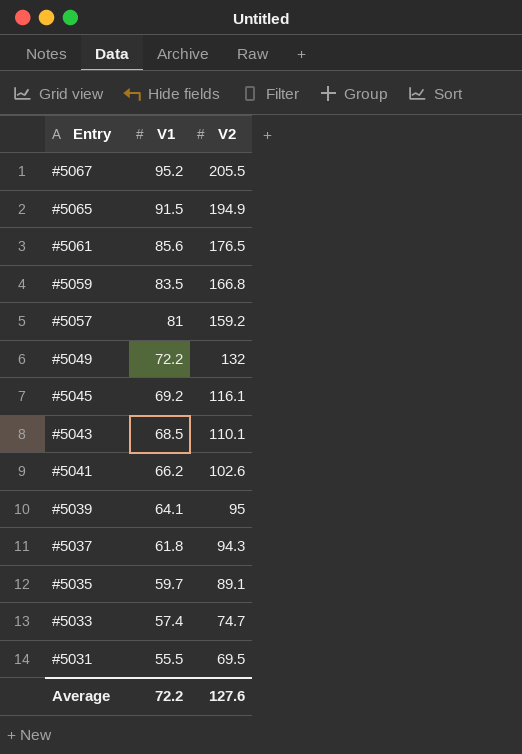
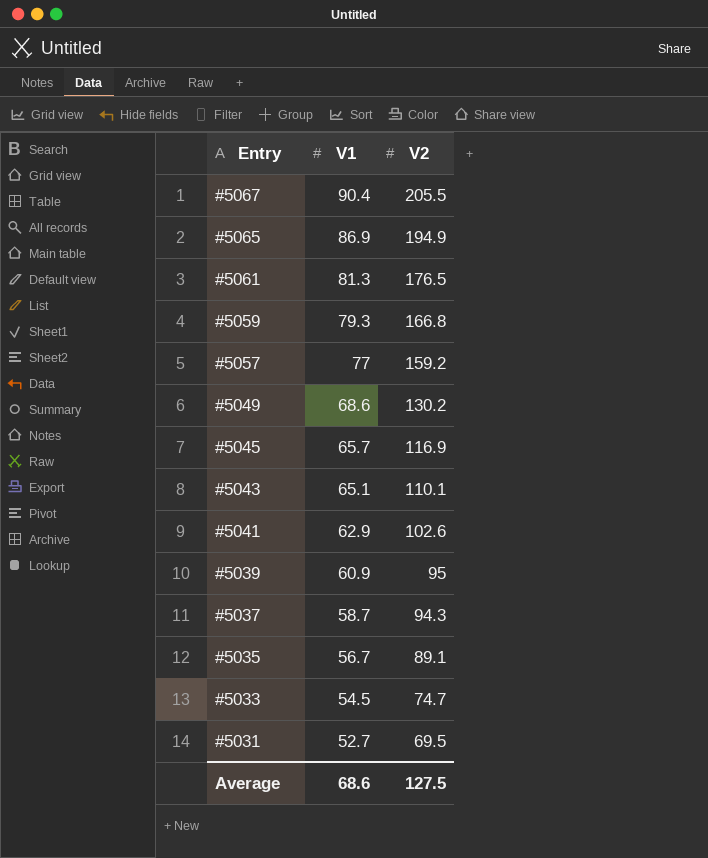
#5067 | V1: 95.2 -> 90.4
#5065 | V1: 91.5 -> 86.9
#5061 | V1: 85.6 -> 81.3
#5059 | V1: 83.5 -> 79.3
#5057 | V1: 81 -> 77
#5049 | V1: 72.2 -> 68.6
#5049 | V2: 132 -> 130.2
#5045 | V1: 69.2 -> 65.7
#5045 | V2: 116.1 -> 116.9
#5043 | V1: 68.5 -> 65.1
#5041 | V1: 66.2 -> 62.9
#5039 | V1: 64.1 -> 60.9
#5037 | V1: 61.8 -> 58.7
#5035 | V1: 59.7 -> 56.7
#5033 | V1: 57.4 -> 54.5
#5031 | V1: 55.5 -> 52.7
Average | V1: 72.2 -> 68.6
Average | V2: 127.6 -> 127.5

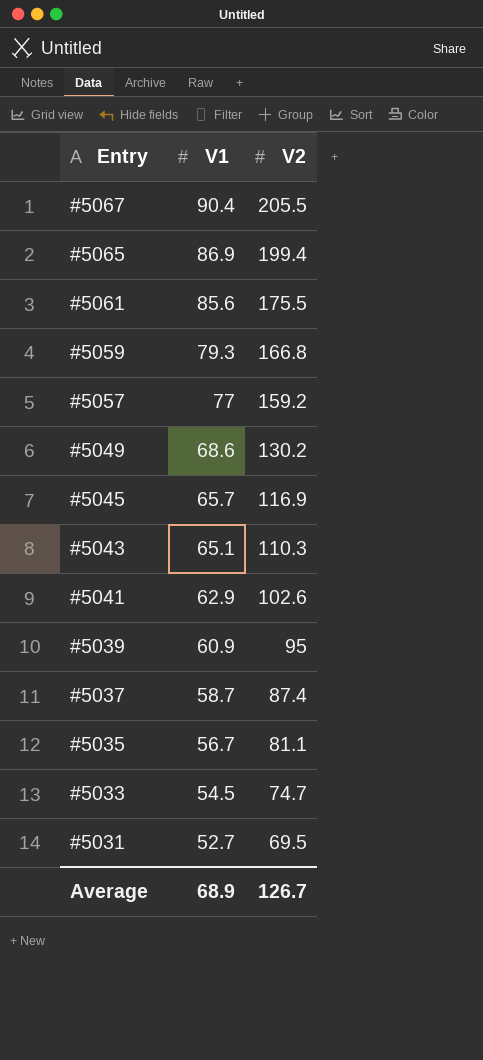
#5065 | V2: 194.9 -> 199.4
#5061 | V1: 81.3 -> 85.6
#5061 | V2: 176.5 -> 175.5
#5043 | V2: 110.1 -> 110.3
#5037 | V2: 94.3 -> 87.4
#5035 | V2: 89.1 -> 81.1
Average | V1: 68.6 -> 68.9
Average | V2: 127.5 -> 126.7

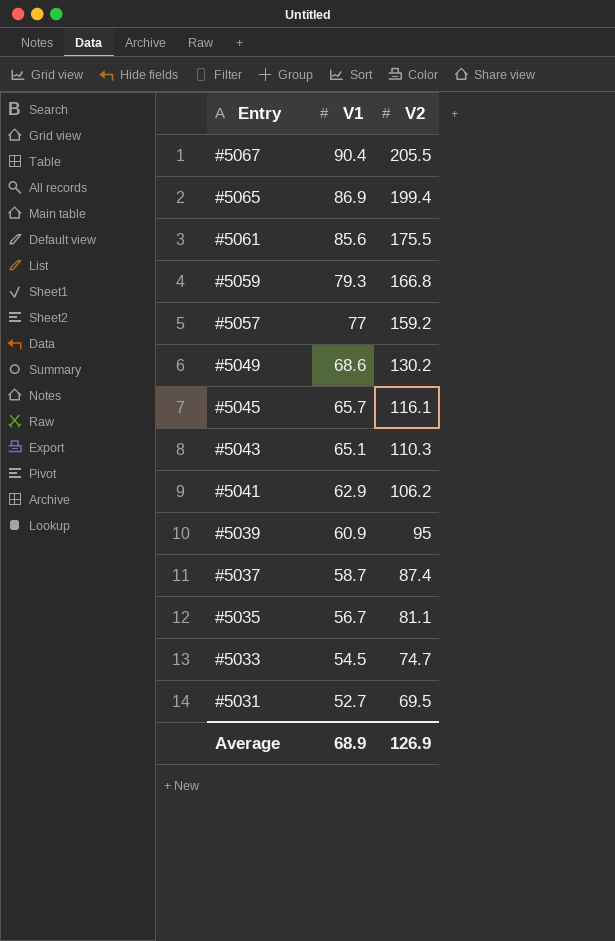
#5045 | V2: 116.9 -> 116.1
#5041 | V2: 102.6 -> 106.2
Average | V2: 126.7 -> 126.9

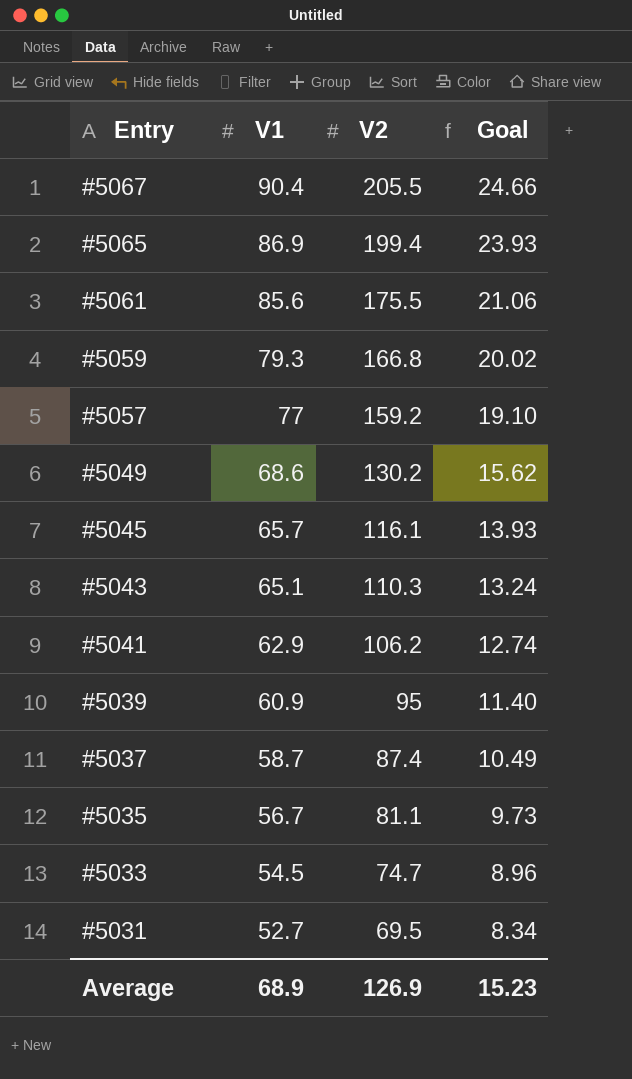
column Goal | formula: none -> [V2] * 0.12

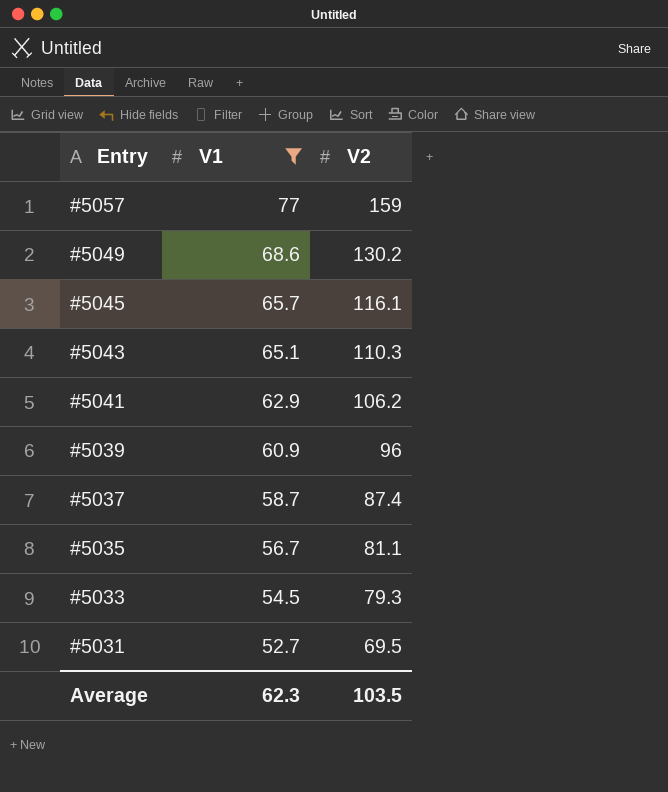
filter: none -> V1 <= 77
column Goal | formula: [V2] * 0.12 -> none
#5057 | V2: 159.2 -> 159
#5039 | V2: 95 -> 96
#5033 | V2: 74.7 -> 79.3
Average | V1: 68.9 -> 62.3
Average | V2: 126.9 -> 103.5

